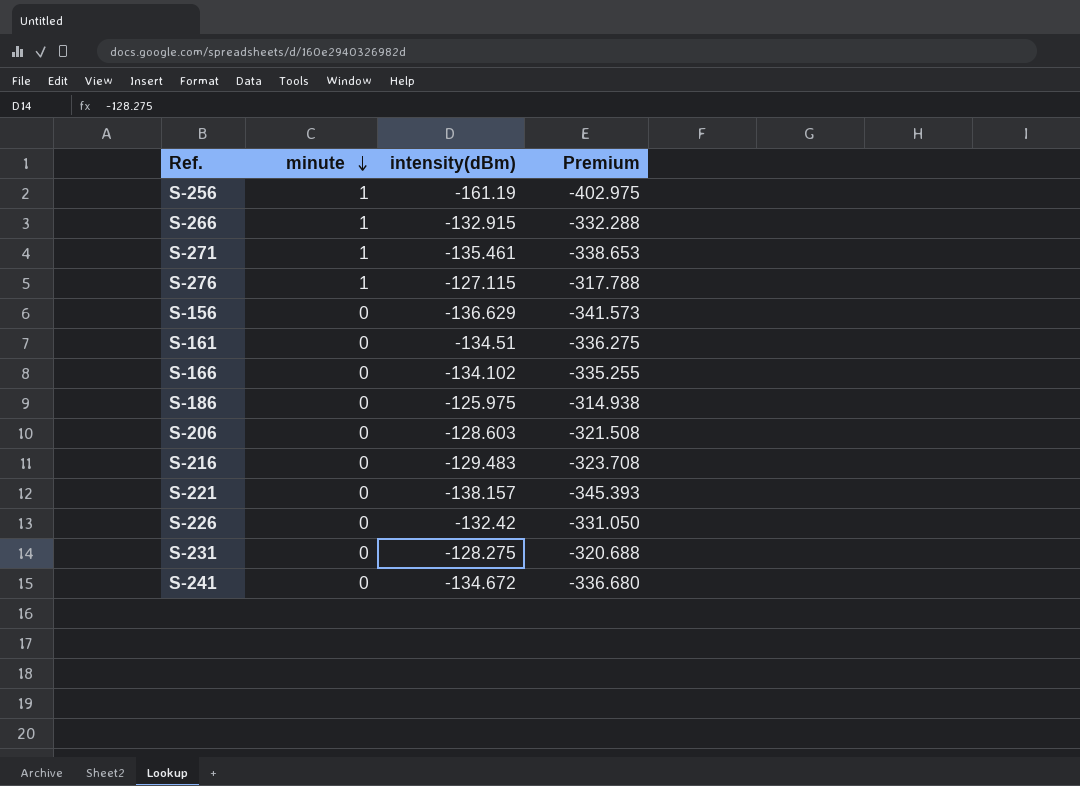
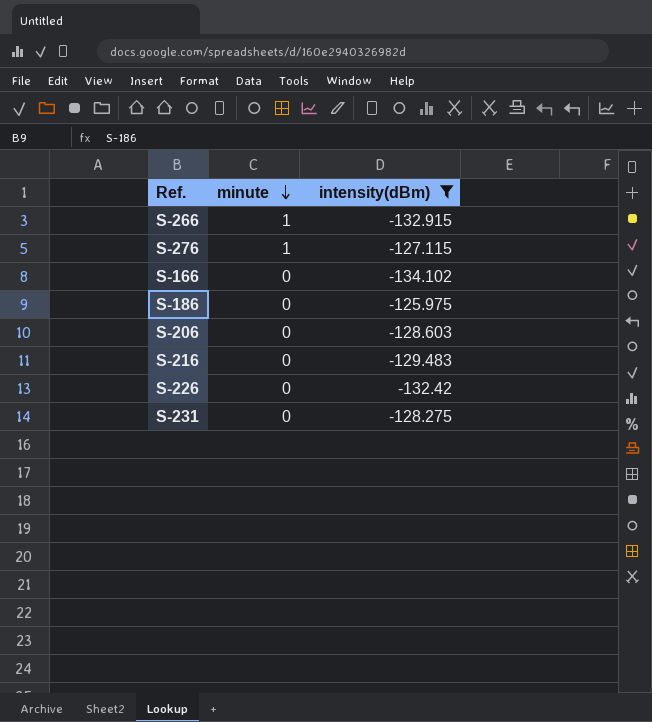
filter: none -> intensity(dBm) >= -134.102
column Premium | formula: [intensity(dBm)] * 2.5 -> none

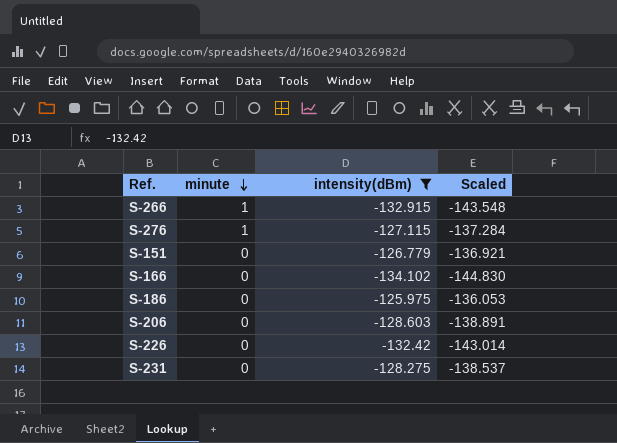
column Scaled | formula: none -> [intensity(dBm)] * 1.08
row S-216: 0 | -129.483 -> none
row S-151: none -> 0 | -126.779 | -136.921

